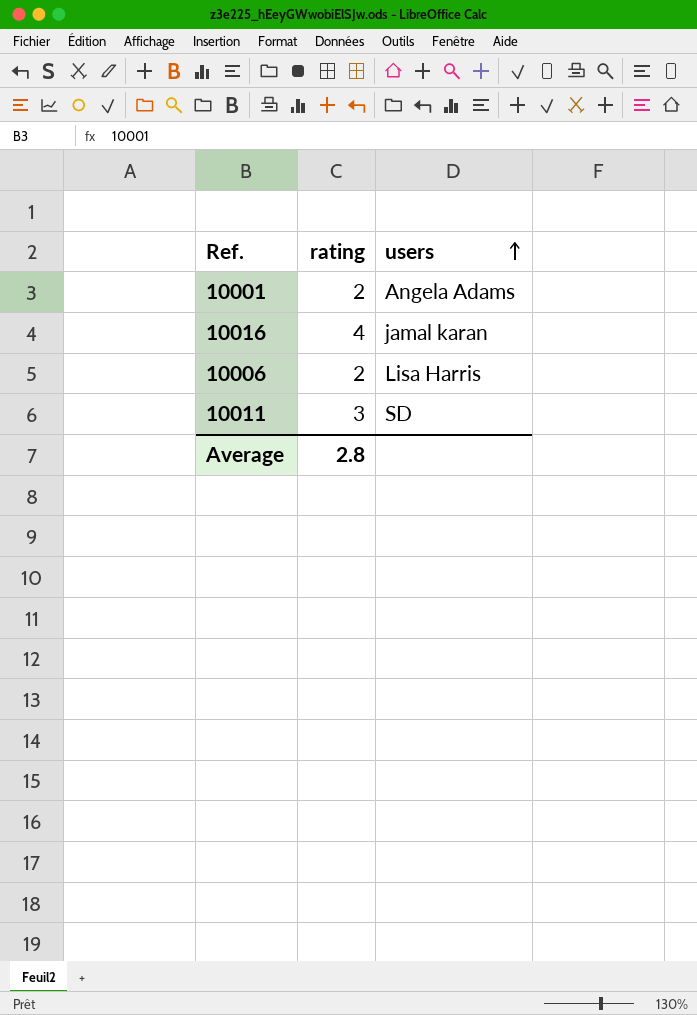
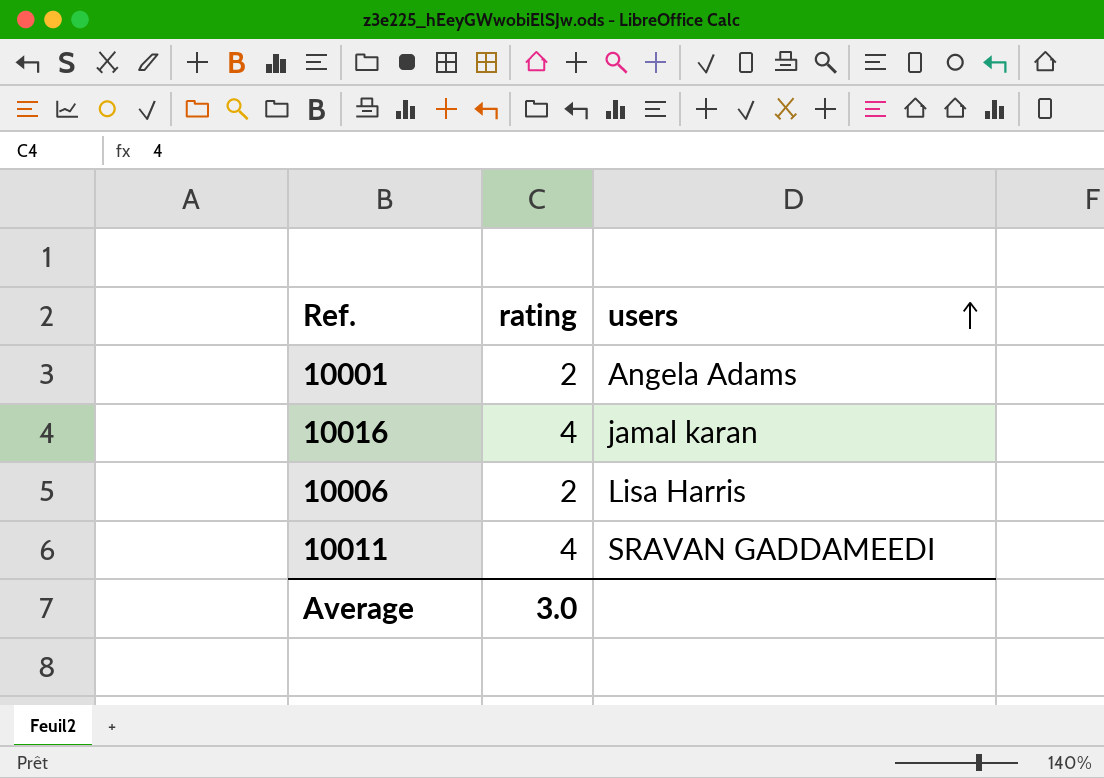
10011 | rating: 3 -> 4
10011 | users: SD -> SRAVAN GADDAMEEDI
Average | rating: 2.8 -> 3.0

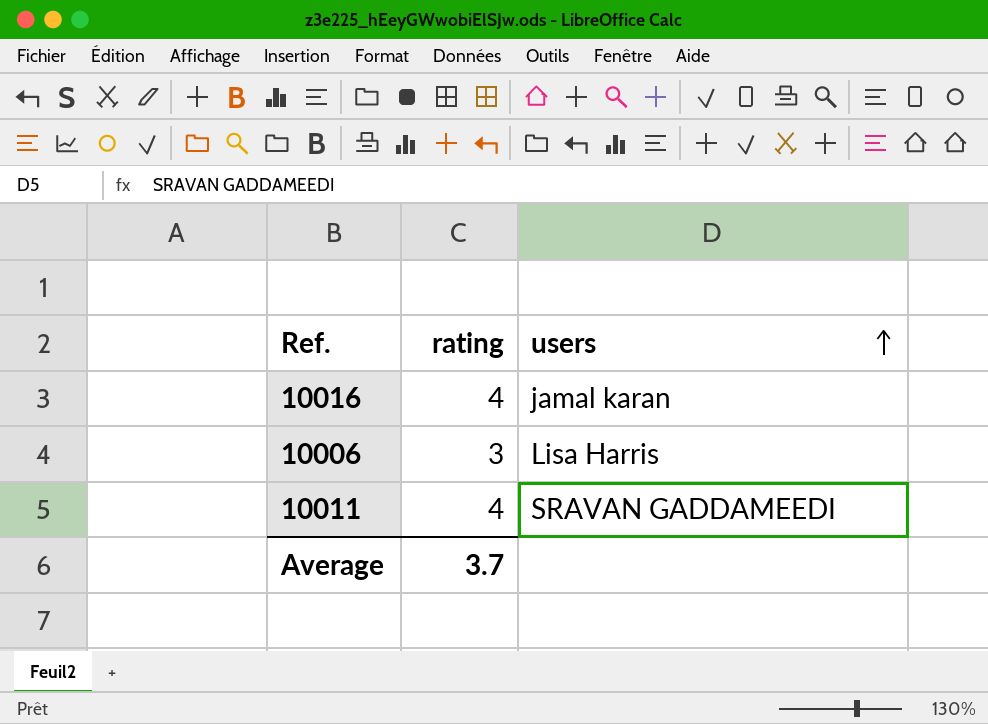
row 10001: 2 | Angela Adams -> none
10006 | rating: 2 -> 3
Average | rating: 3.0 -> 3.7

